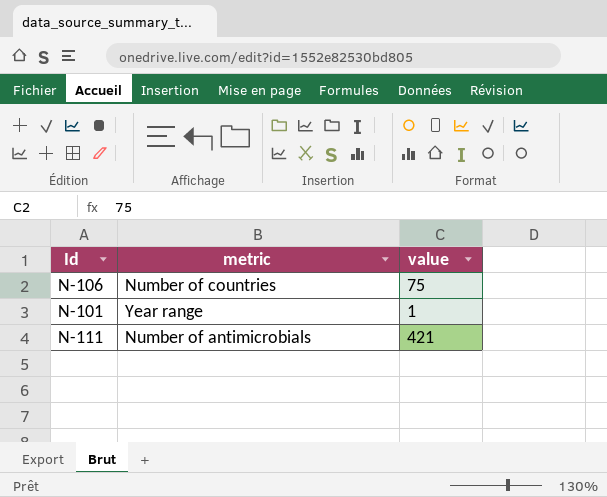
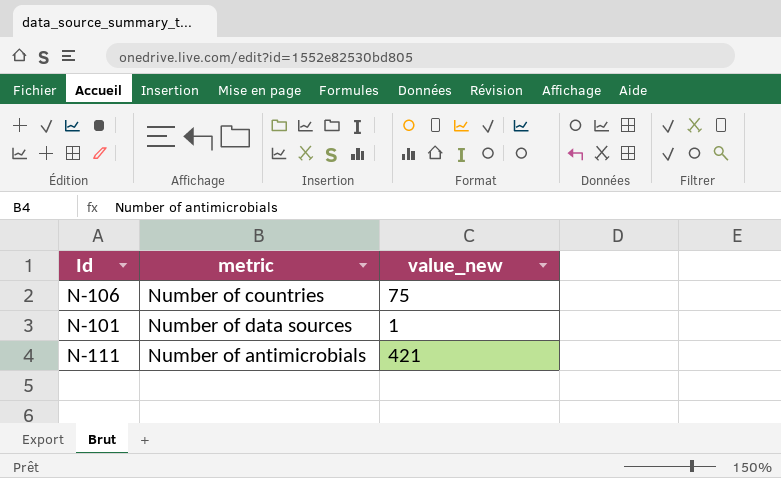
column name: value -> value_new
N-101 | metric: Year range -> Number of data sources

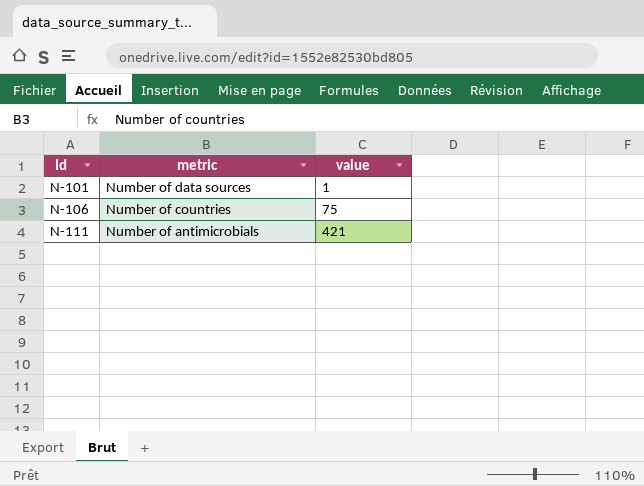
row order: none -> Id ascending
column name: value_new -> value

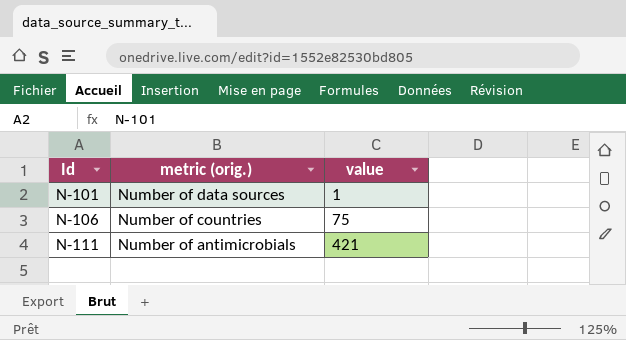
column name: metric -> metric (orig.)

